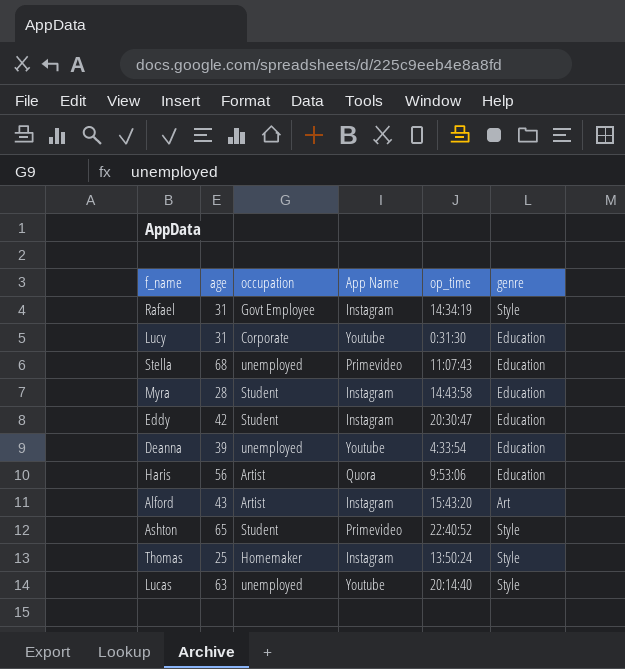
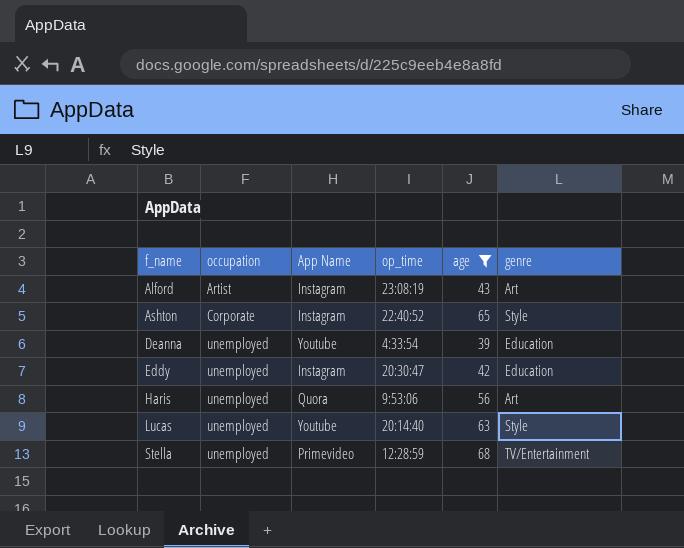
filter: none -> age >= 39
row order: none -> f_name ascending
column age | position: 2 -> 5
Alford | op_time: 15:43:20 -> 23:08:19
Ashton | occupation: Student -> Corporate
Ashton | App Name: Primevideo -> Instagram
Eddy | occupation: Student -> unemployed
Haris | occupation: Artist -> unemployed
Haris | genre: Education -> Art
Stella | op_time: 11:07:43 -> 12:28:59
Stella | genre: Education -> TV/Entertainment

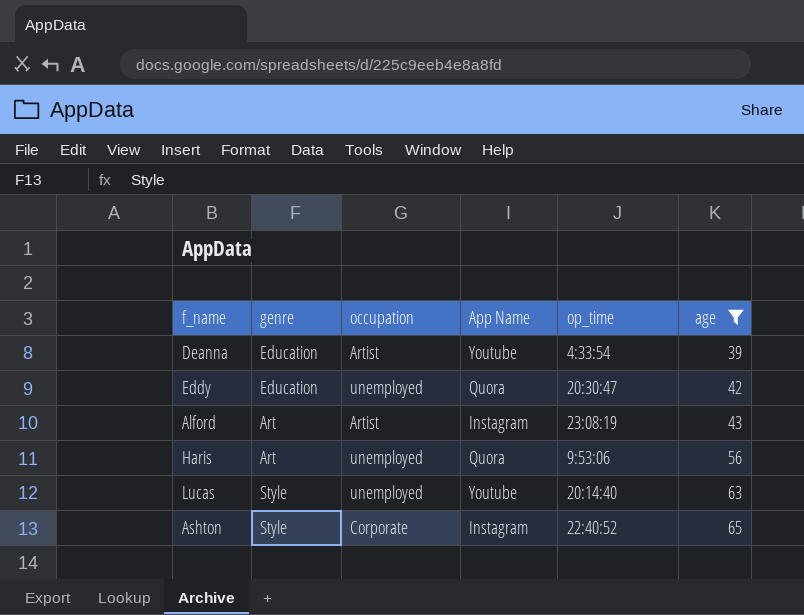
row order: f_name ascending -> age ascending
column genre | position: 6 -> 2
row Stella: unemployed | Primevideo | 12:28:59 | 68 | TV/Entertainment -> none
Deanna | occupation: unemployed -> Artist
Eddy | App Name: Instagram -> Quora

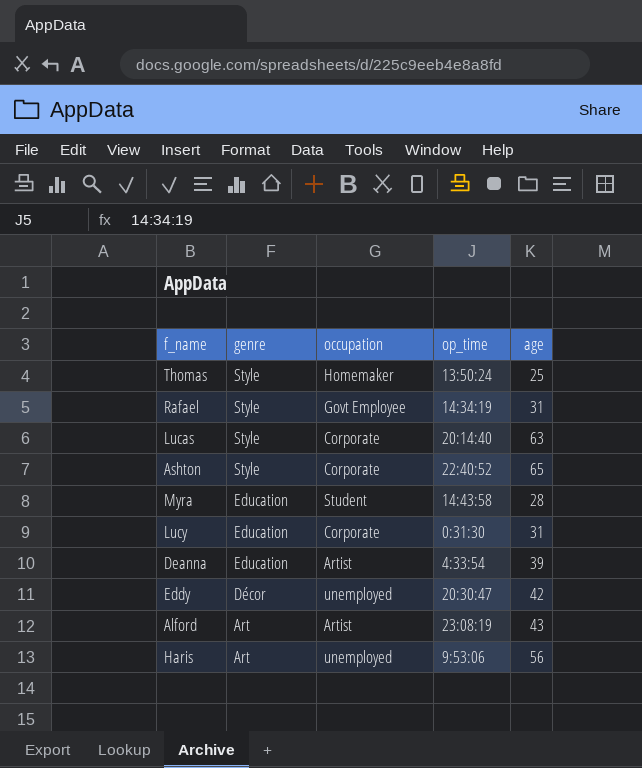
filter: age >= 39 -> none
row order: age ascending -> genre descending
column App Name | position: 4 -> none
Lucas | occupation: unemployed -> Corporate
Eddy | genre: Education -> Décor

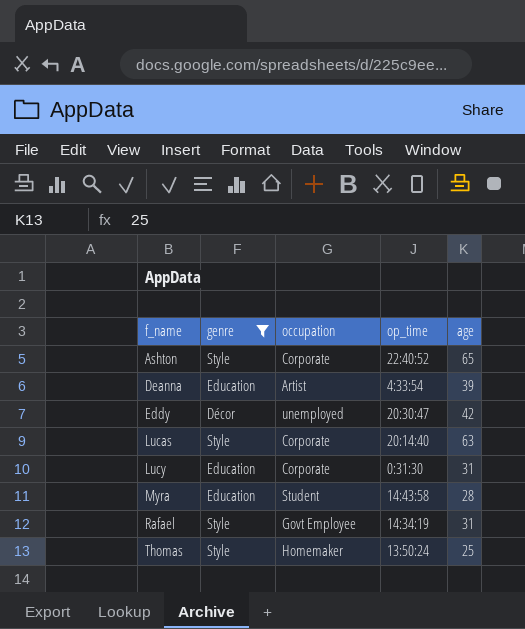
filter: none -> genre != Art
row order: genre descending -> f_name ascending

